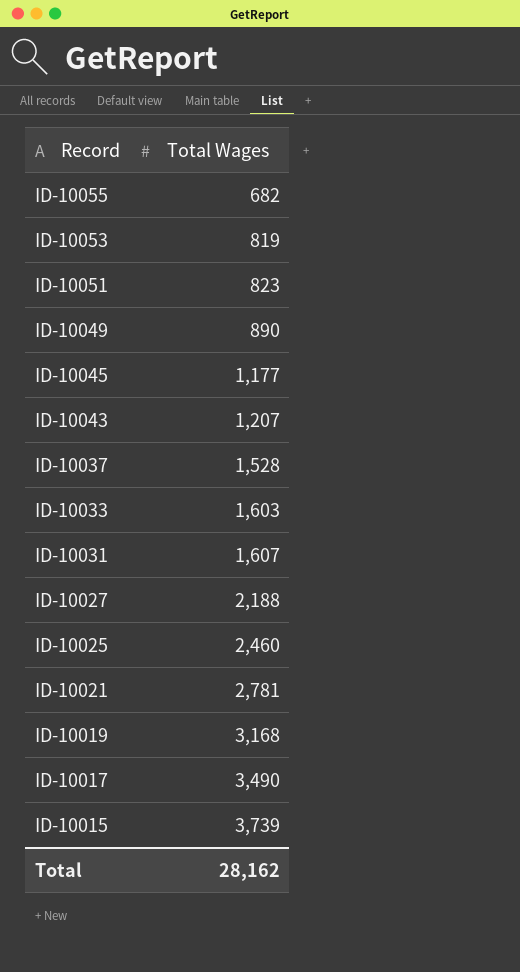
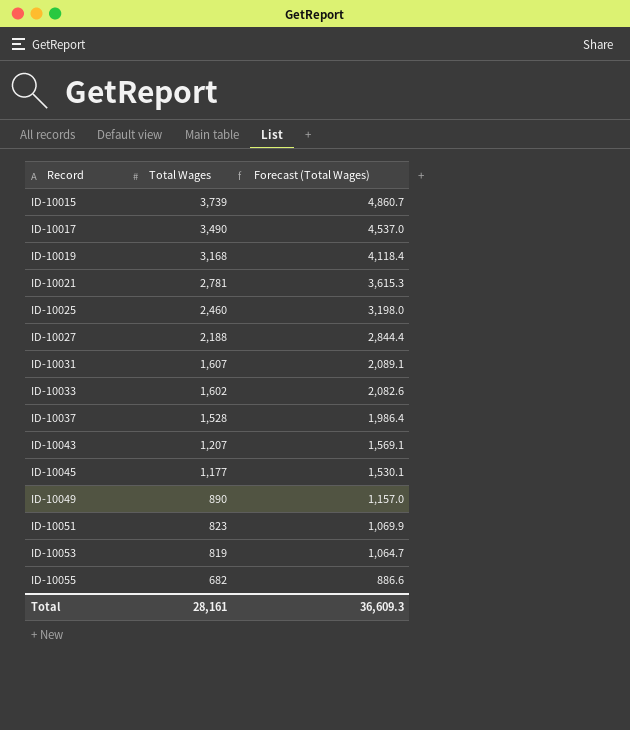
row order: Record descending -> Record ascending
column Forecast (Total Wages) | formula: none -> [Total Wages] * 1.3
ID-10033 | Total Wages: 1,603 -> 1,602
Total | Total Wages: 28,162 -> 28,161

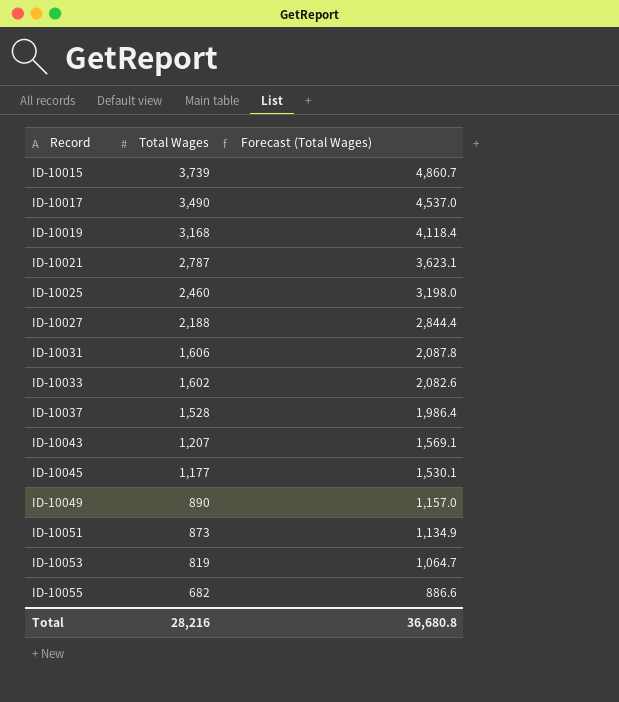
ID-10021 | Total Wages: 2,781 -> 2,787
ID-10021 | Forecast (Total Wages): 3,615.3 -> 3,623.1
ID-10031 | Total Wages: 1,607 -> 1,606
ID-10031 | Forecast (Total Wages): 2,089.1 -> 2,087.8
ID-10051 | Total Wages: 823 -> 873
ID-10051 | Forecast (Total Wages): 1,069.9 -> 1,134.9
Total | Total Wages: 28,161 -> 28,216
Total | Forecast (Total Wages): 36,609.3 -> 36,680.8

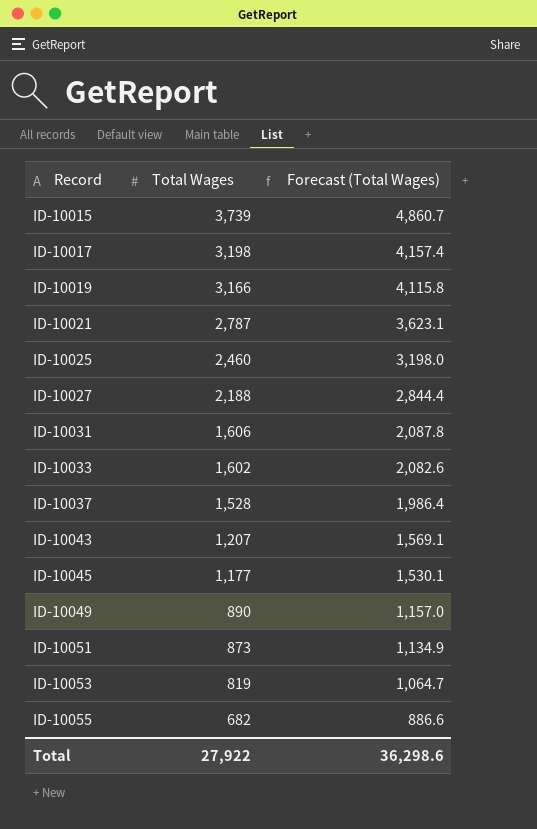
ID-10017 | Total Wages: 3,490 -> 3,198
ID-10017 | Forecast (Total Wages): 4,537.0 -> 4,157.4
ID-10019 | Total Wages: 3,168 -> 3,166
ID-10019 | Forecast (Total Wages): 4,118.4 -> 4,115.8
Total | Total Wages: 28,216 -> 27,922
Total | Forecast (Total Wages): 36,680.8 -> 36,298.6

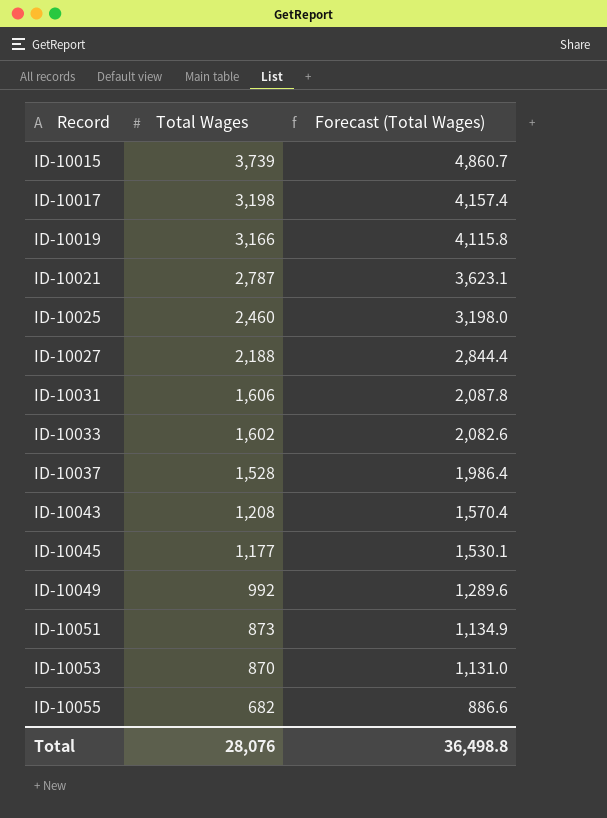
ID-10043 | Total Wages: 1,207 -> 1,208
ID-10043 | Forecast (Total Wages): 1,569.1 -> 1,570.4
ID-10049 | Total Wages: 890 -> 992
ID-10049 | Forecast (Total Wages): 1,157.0 -> 1,289.6
ID-10053 | Total Wages: 819 -> 870
ID-10053 | Forecast (Total Wages): 1,064.7 -> 1,131.0
Total | Total Wages: 27,922 -> 28,076
Total | Forecast (Total Wages): 36,298.6 -> 36,498.8

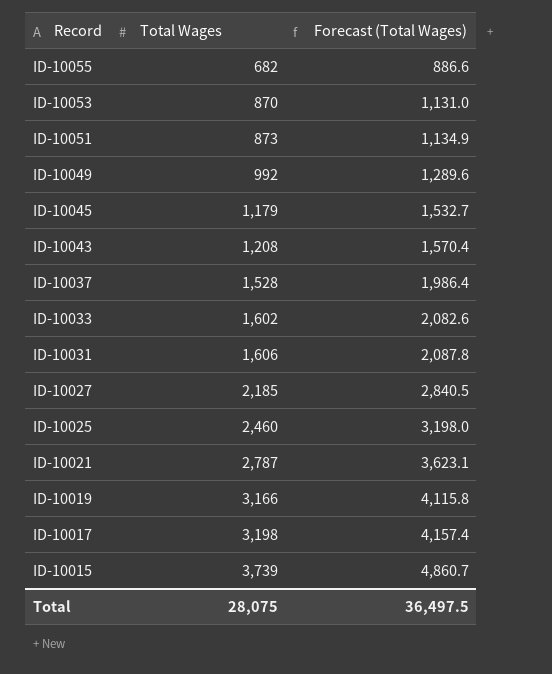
row order: Record ascending -> Record descending
ID-10045 | Total Wages: 1,177 -> 1,179
ID-10045 | Forecast (Total Wages): 1,530.1 -> 1,532.7
ID-10027 | Total Wages: 2,188 -> 2,185
ID-10027 | Forecast (Total Wages): 2,844.4 -> 2,840.5
Total | Total Wages: 28,076 -> 28,075
Total | Forecast (Total Wages): 36,498.8 -> 36,497.5

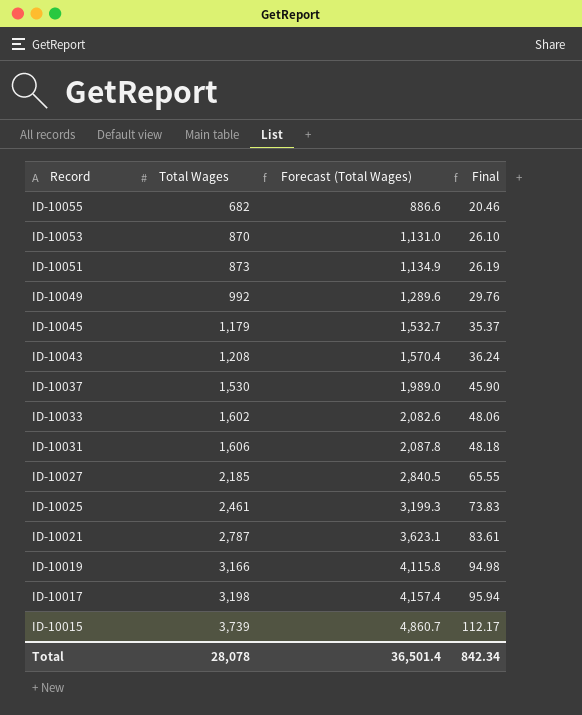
column Final | formula: none -> [Total Wages] * 0.03
ID-10037 | Total Wages: 1,528 -> 1,530
ID-10037 | Forecast (Total Wages): 1,986.4 -> 1,989.0
ID-10025 | Total Wages: 2,460 -> 2,461
ID-10025 | Forecast (Total Wages): 3,198.0 -> 3,199.3
Total | Total Wages: 28,075 -> 28,078
Total | Forecast (Total Wages): 36,497.5 -> 36,501.4

